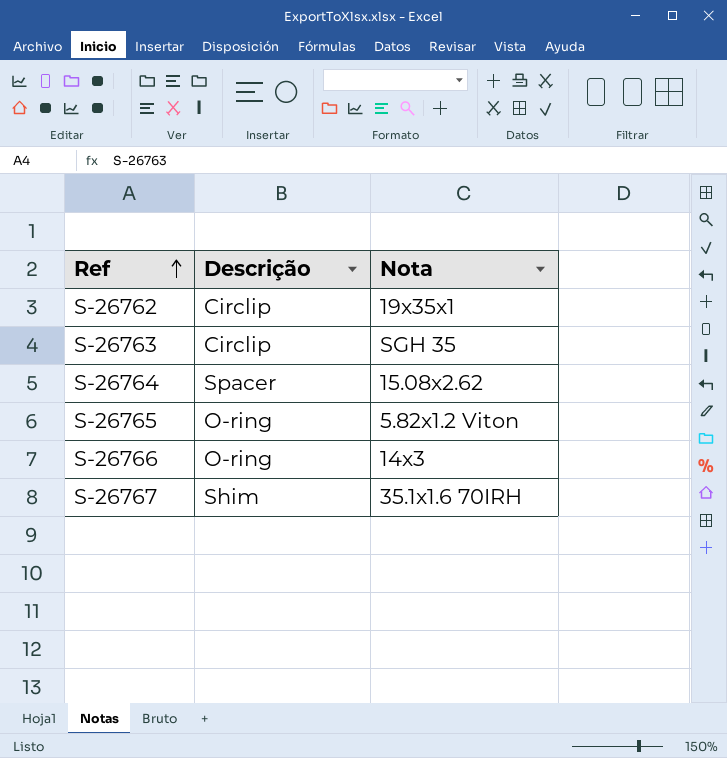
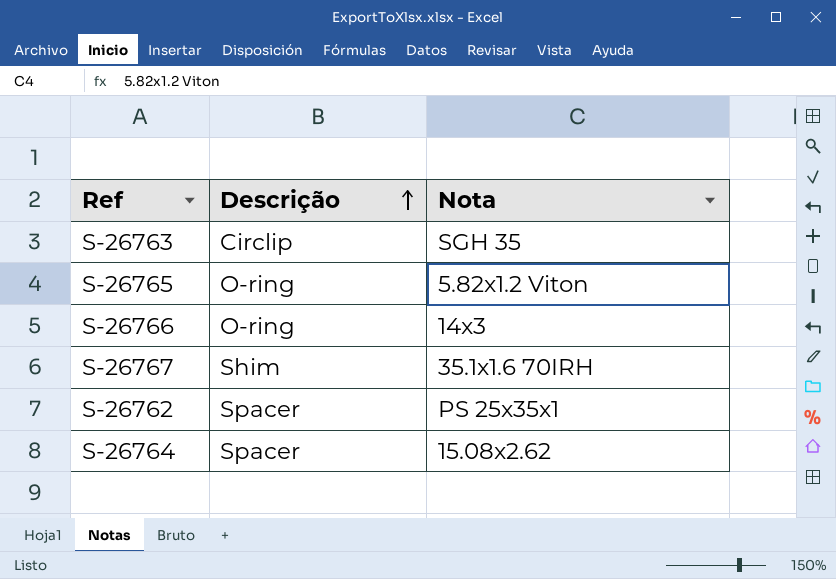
row order: Ref ascending -> Descrição ascending
S-26762 | Descrição: Circlip -> Spacer
S-26762 | Nota: 19x35x1 -> PS 25x35x1

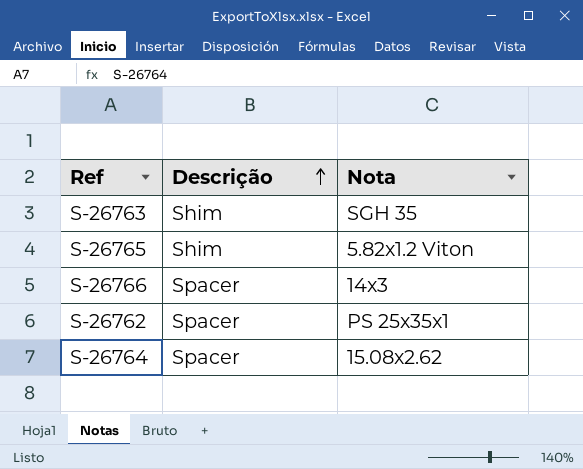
row S-26767: Shim | 35.1x1.6 70IRH -> none
S-26763 | Descrição: Circlip -> Shim
S-26765 | Descrição: O-ring -> Shim
S-26766 | Descrição: O-ring -> Spacer

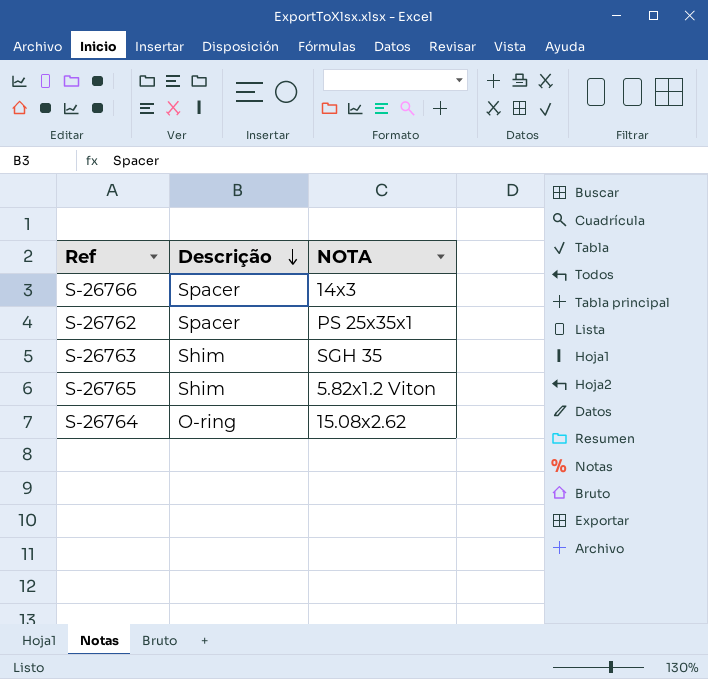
row order: Descrição ascending -> Descrição descending
column name: Nota -> NOTA
S-26764 | Descrição: Spacer -> O-ring

